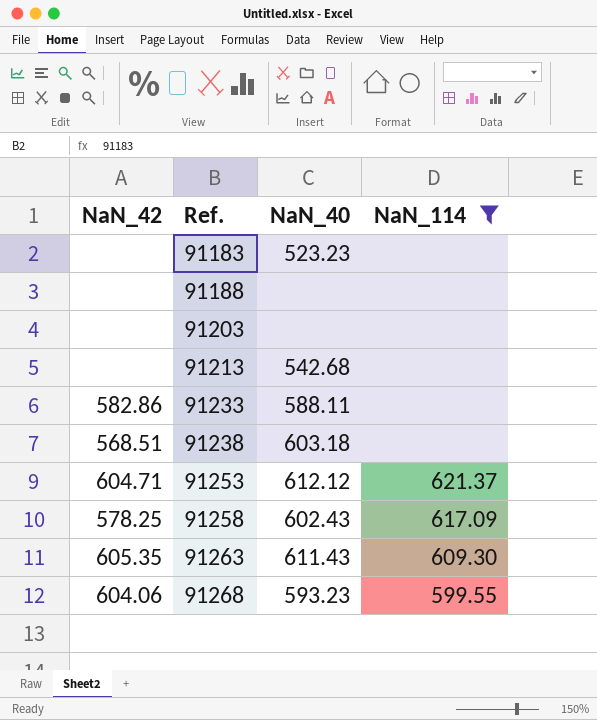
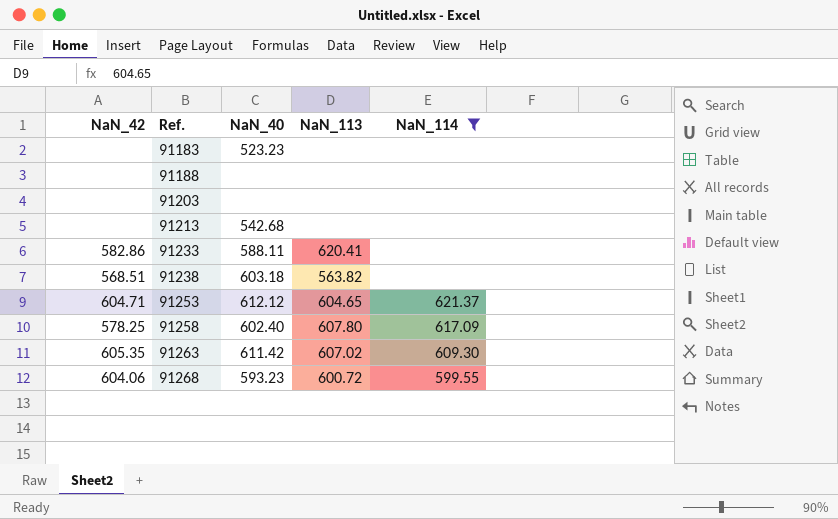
column NaN_113 | position: none -> 4
91258 | NaN_40: 602.43 -> 602.40
91263 | NaN_40: 611.43 -> 611.42

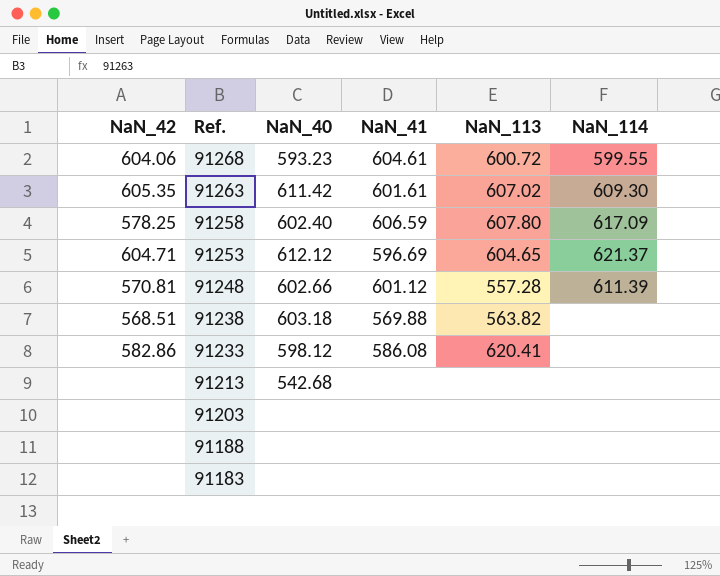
filter: NaN_114 != 611.39 -> none
row order: Ref. ascending -> Ref. descending
column NaN_41 | position: none -> 4
91233 | NaN_40: 588.11 -> 598.12
91183 | NaN_40: 523.23 -> none

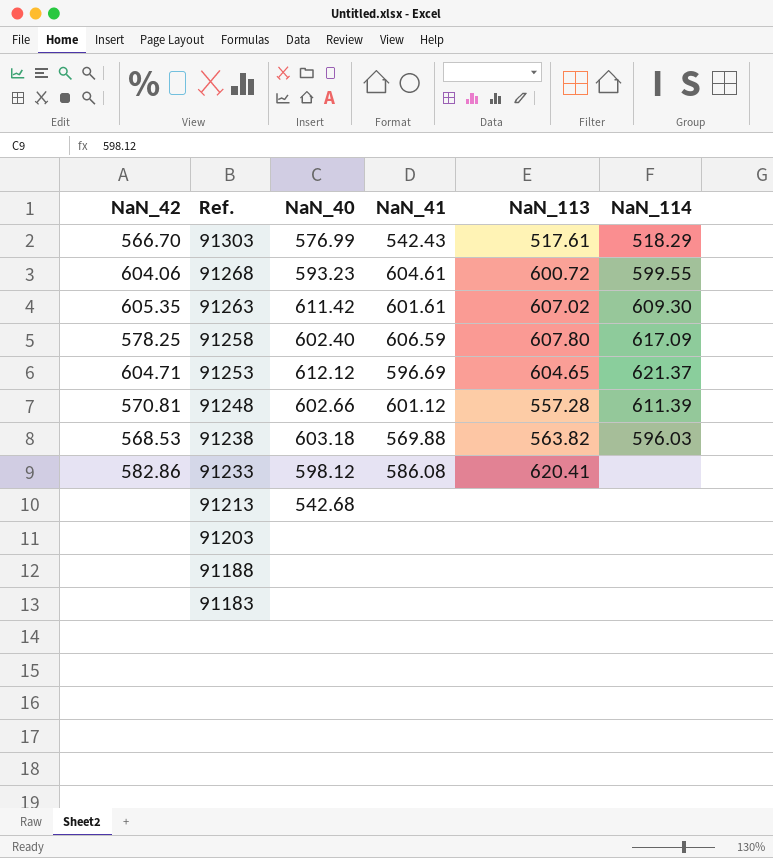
row 91303: none -> 566.70 | 576.99 | 542.43 | 517.61 | 518.29
91238 | NaN_42: 568.51 -> 568.53
91238 | NaN_114: none -> 596.03

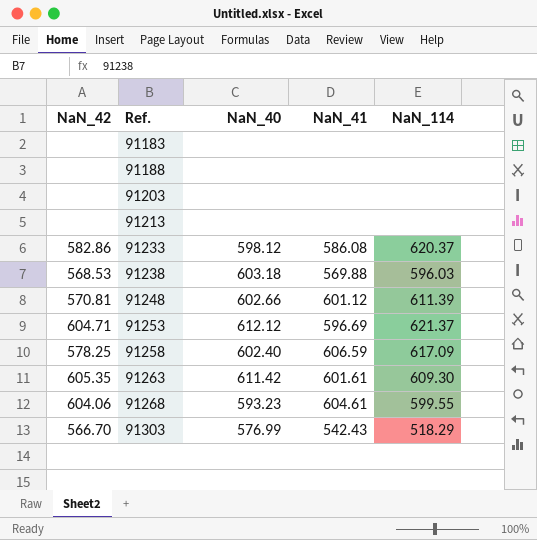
row order: Ref. descending -> Ref. ascending
column NaN_113 | position: 5 -> none
91213 | NaN_40: 542.68 -> none
91233 | NaN_114: none -> 620.37

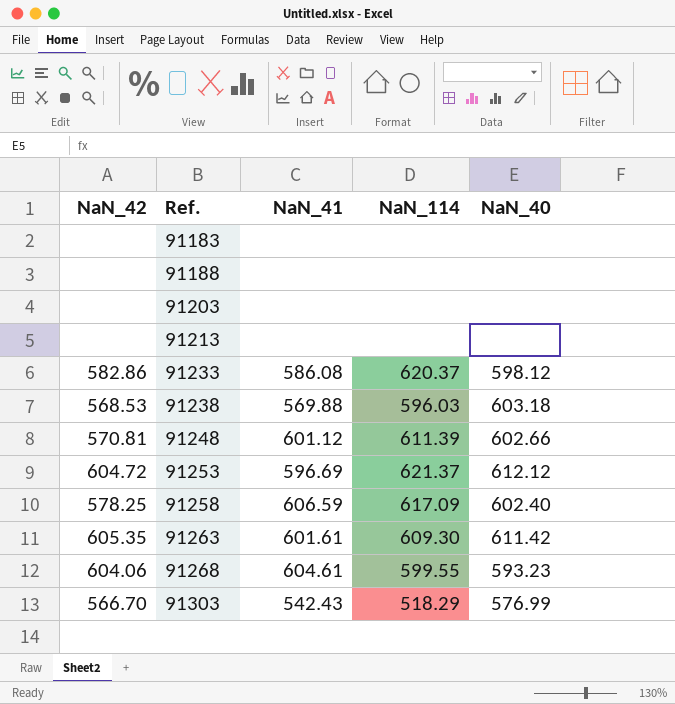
column NaN_40 | position: 3 -> 5
91253 | NaN_42: 604.71 -> 604.72

